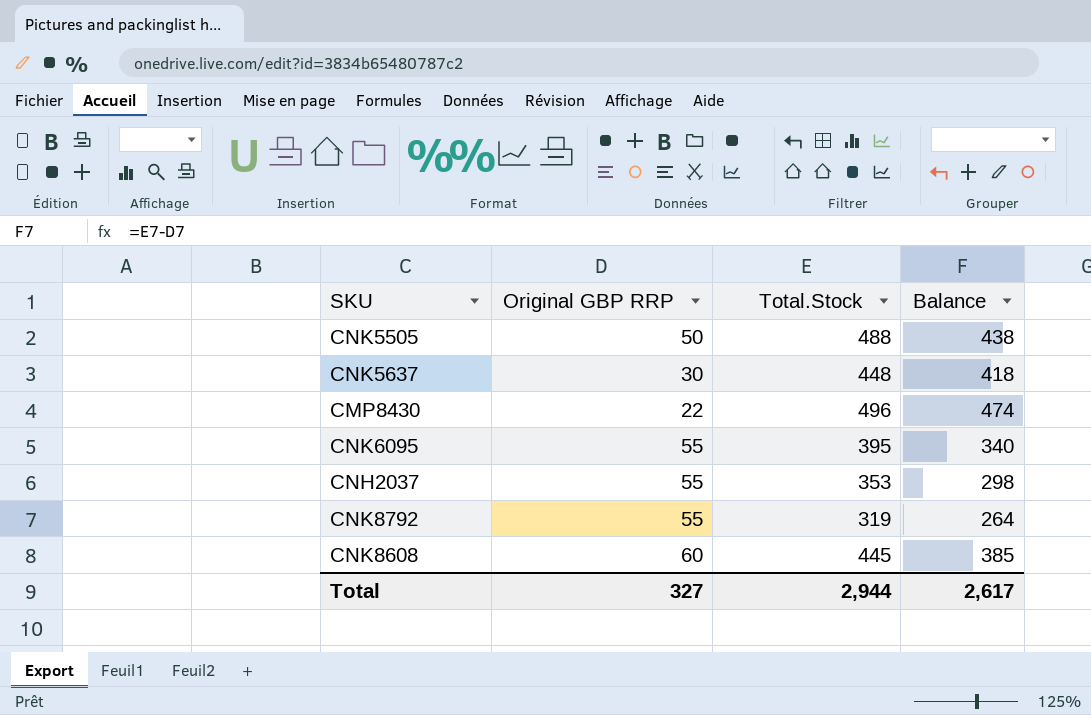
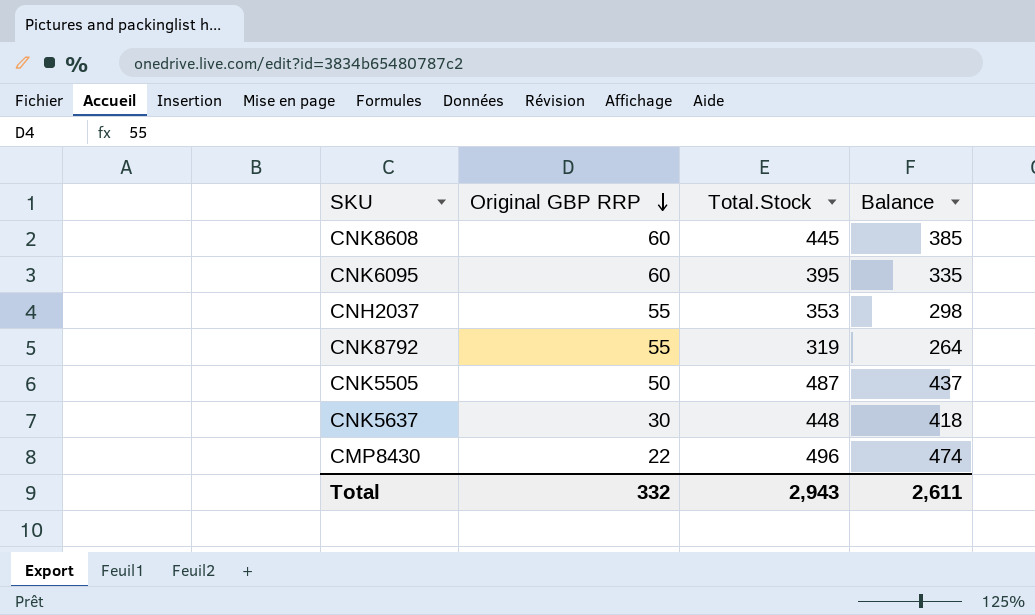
row order: none -> Original GBP RRP descending
CNK6095 | Original GBP RRP: 55 -> 60
CNK6095 | Balance: 340 -> 335
CNK5505 | Total.Stock: 488 -> 487
CNK5505 | Balance: 438 -> 437
Total | Original GBP RRP: 327 -> 332
Total | Total.Stock: 2,944 -> 2,943
Total | Balance: 2,617 -> 2,611

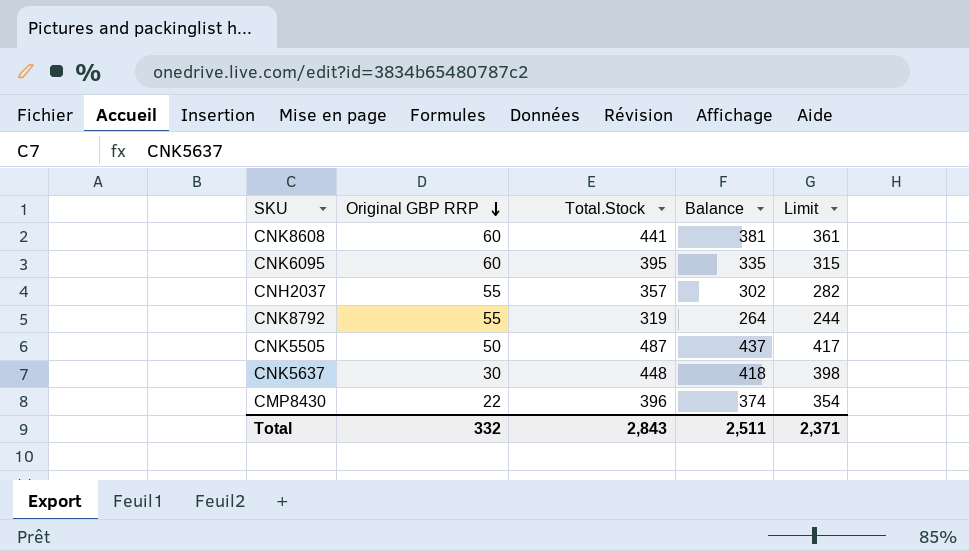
column Limit | formula: none -> [Balance] - 20
CNK8608 | Total.Stock: 445 -> 441
CNK8608 | Balance: 385 -> 381
CNH2037 | Total.Stock: 353 -> 357
CNH2037 | Balance: 298 -> 302
CMP8430 | Total.Stock: 496 -> 396
CMP8430 | Balance: 474 -> 374
Total | Total.Stock: 2,943 -> 2,843
Total | Balance: 2,611 -> 2,511

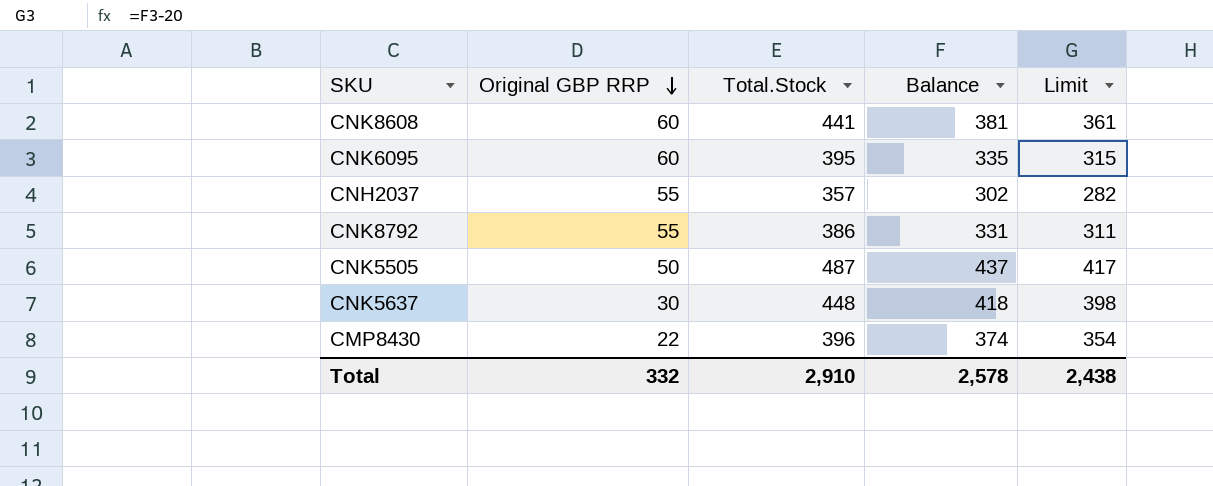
CNK8792 | Total.Stock: 319 -> 386
CNK8792 | Balance: 264 -> 331
CNK8792 | Limit: 244 -> 311
Total | Total.Stock: 2,843 -> 2,910
Total | Balance: 2,511 -> 2,578
Total | Limit: 2,371 -> 2,438

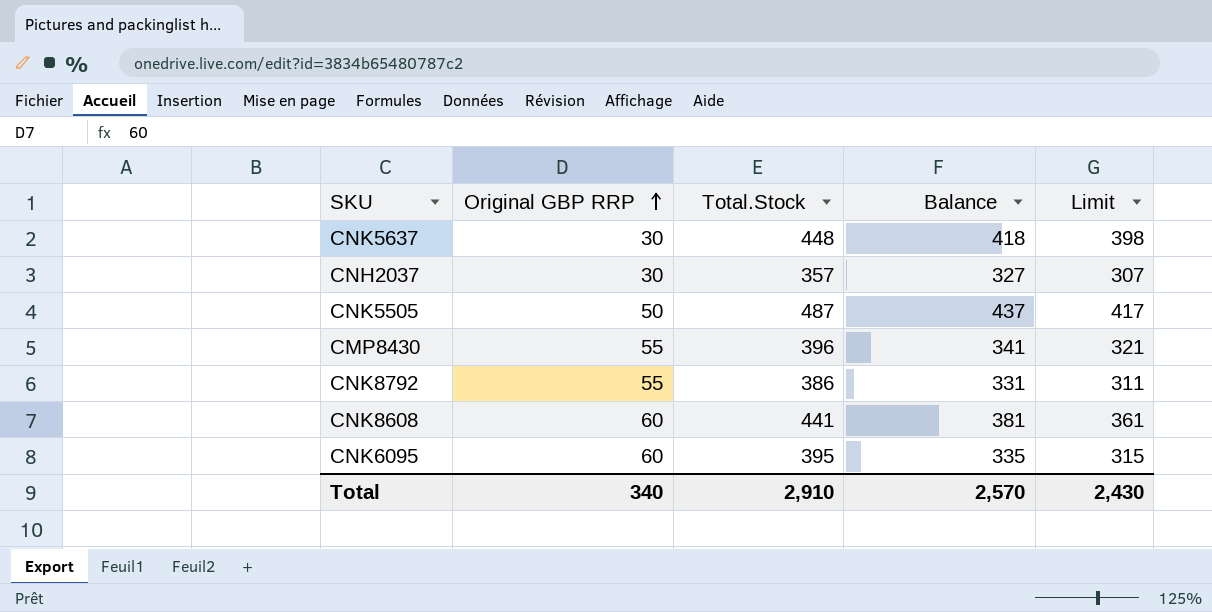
row order: Original GBP RRP descending -> Original GBP RRP ascending
CNH2037 | Original GBP RRP: 55 -> 30
CNH2037 | Balance: 302 -> 327
CNH2037 | Limit: 282 -> 307
CMP8430 | Original GBP RRP: 22 -> 55
CMP8430 | Balance: 374 -> 341
CMP8430 | Limit: 354 -> 321
Total | Original GBP RRP: 332 -> 340
Total | Balance: 2,578 -> 2,570
Total | Limit: 2,438 -> 2,430

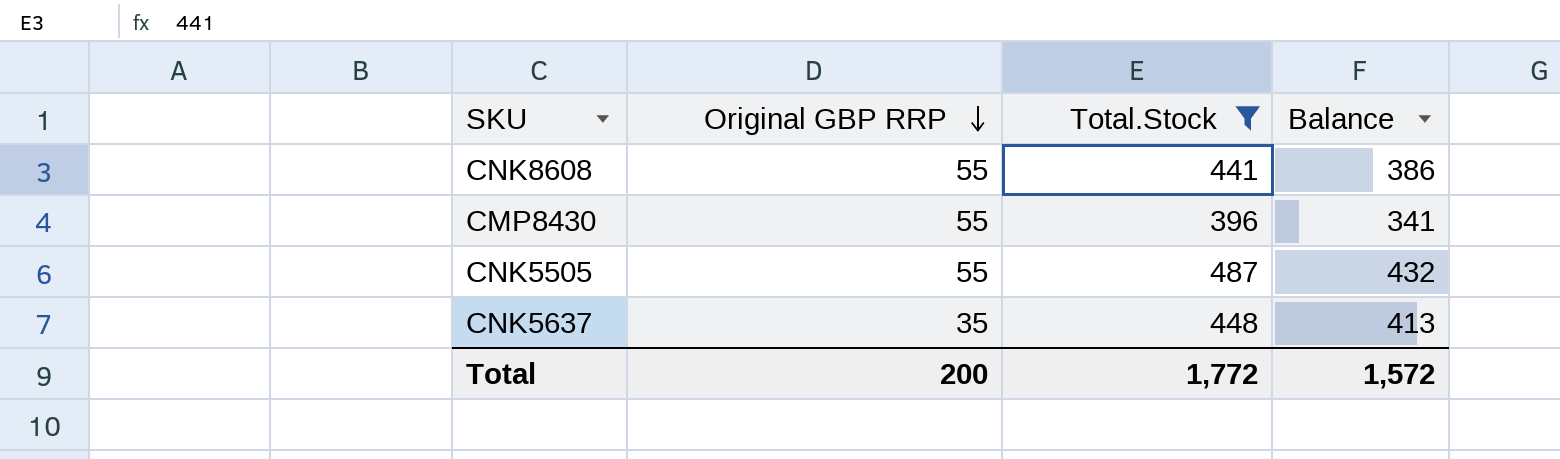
filter: none -> Total.Stock >= 396
row order: Original GBP RRP ascending -> Original GBP RRP descending
column Limit | formula: [Balance] - 20 -> none
CNK8608 | Original GBP RRP: 60 -> 55
CNK8608 | Balance: 381 -> 386
CNK5505 | Original GBP RRP: 50 -> 55
CNK5505 | Balance: 437 -> 432
CNK5637 | Original GBP RRP: 30 -> 35
CNK5637 | Balance: 418 -> 413
Total | Original GBP RRP: 340 -> 200
Total | Total.Stock: 2,910 -> 1,772
Total | Balance: 2,570 -> 1,572

